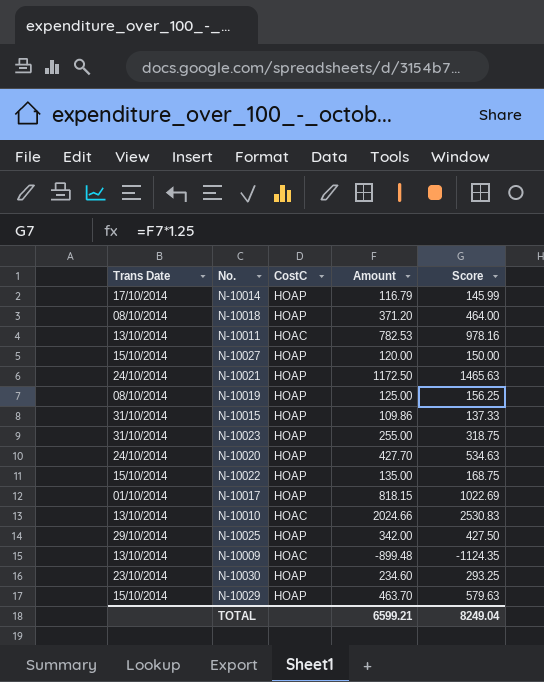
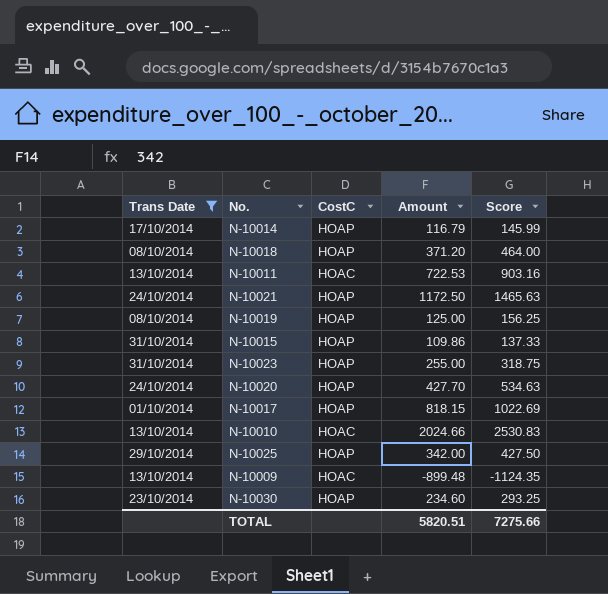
filter: none -> Trans Date != 15/10/2014
N-10011 | Amount: 782.53 -> 722.53
N-10011 | Score: 978.16 -> 903.16
TOTAL | Amount: 6599.21 -> 5820.51
TOTAL | Score: 8249.04 -> 7275.66

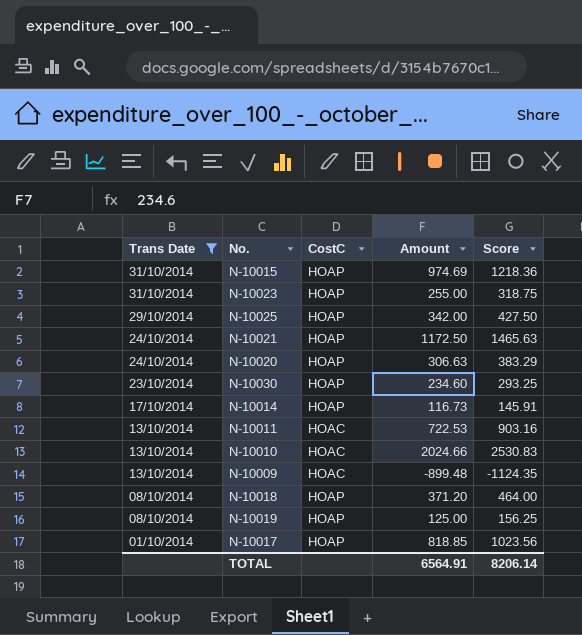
row order: none -> Trans Date descending
N-10015 | Amount: 109.86 -> 974.69
N-10015 | Score: 137.33 -> 1218.36
N-10020 | Amount: 427.70 -> 306.63
N-10020 | Score: 534.63 -> 383.29
N-10014 | Amount: 116.79 -> 116.73
N-10014 | Score: 145.99 -> 145.91
N-10017 | Amount: 818.15 -> 818.85
N-10017 | Score: 1022.69 -> 1023.56
TOTAL | Amount: 5820.51 -> 6564.91
TOTAL | Score: 7275.66 -> 8206.14

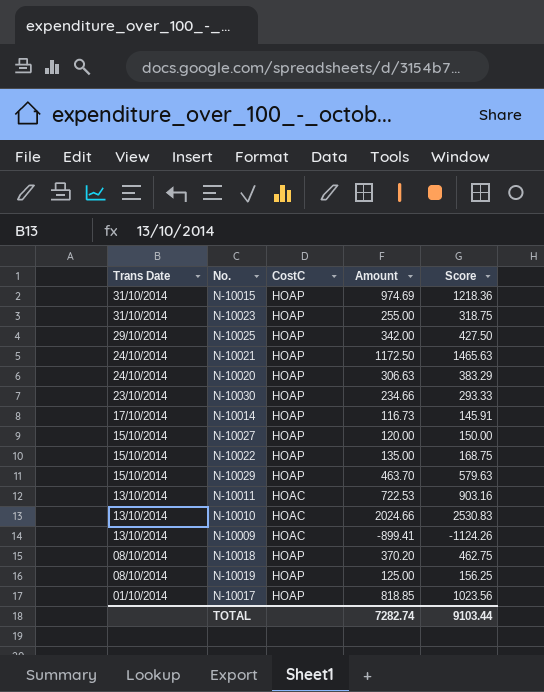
filter: Trans Date != 15/10/2014 -> none
N-10030 | Amount: 234.60 -> 234.66
N-10030 | Score: 293.25 -> 293.33
N-10009 | Amount: -899.48 -> -899.41
N-10009 | Score: -1124.35 -> -1124.26
N-10018 | Amount: 371.20 -> 370.20
N-10018 | Score: 464.00 -> 462.75
TOTAL | Amount: 6564.91 -> 7282.74
TOTAL | Score: 8206.14 -> 9103.44

